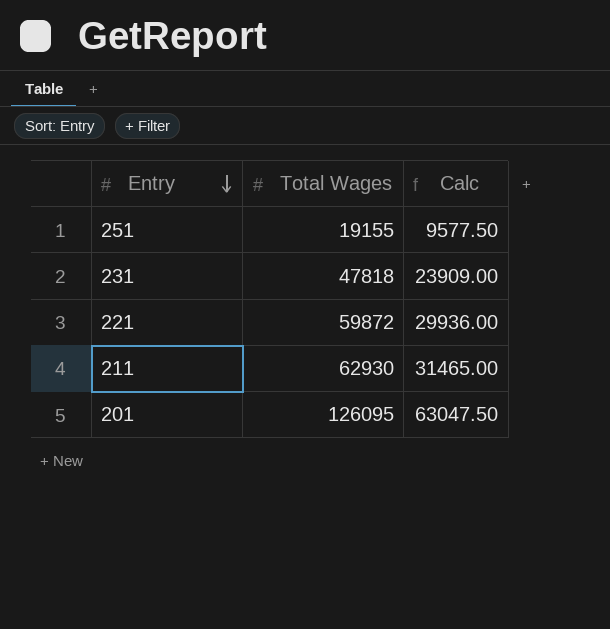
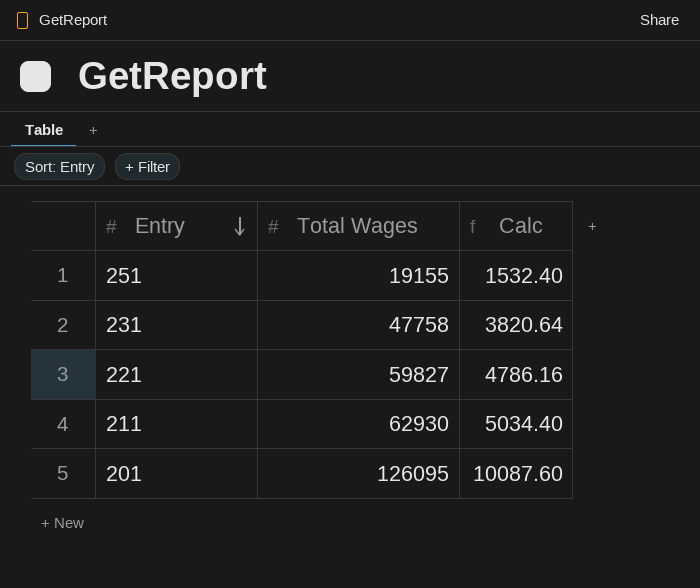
column Calc | formula: [Total Wages] * 0.5 -> [Total Wages] * 0.08
231 | Total Wages: 47818 -> 47758
221 | Total Wages: 59872 -> 59827

